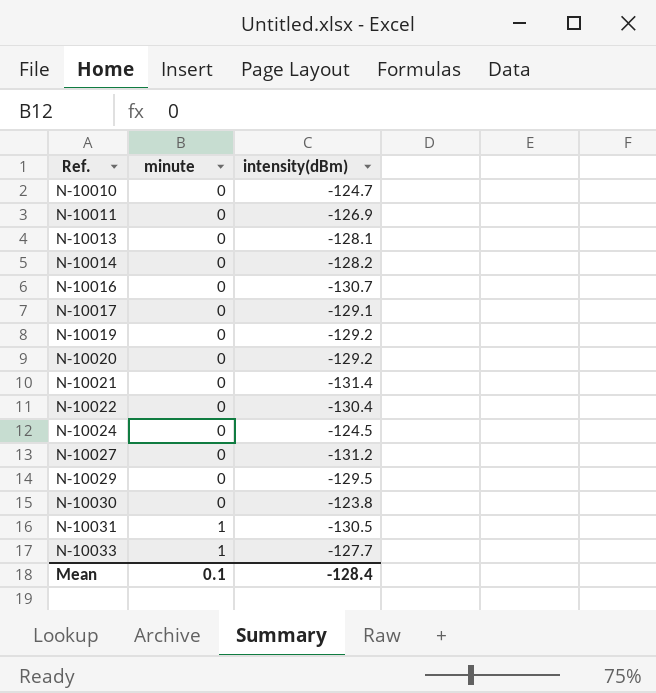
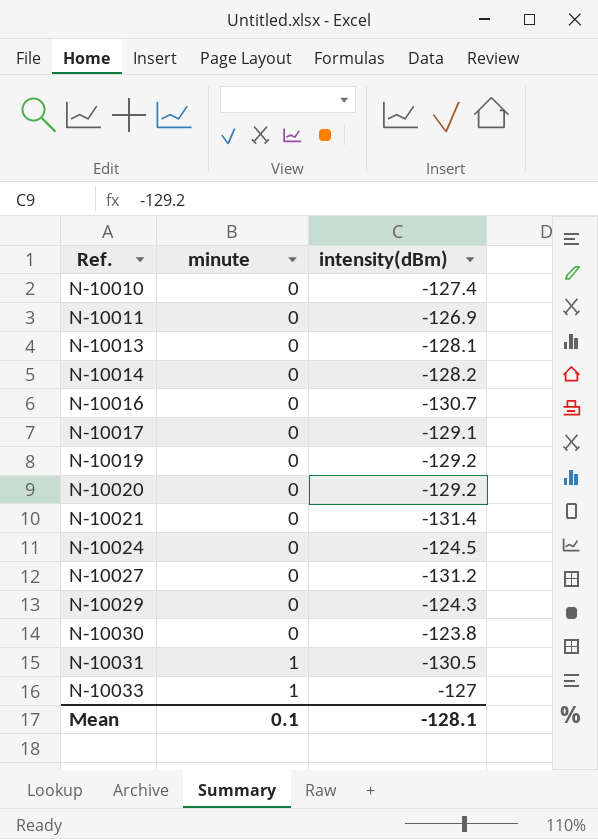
row N-10022: 0 | -130.4 -> none
N-10010 | intensity(dBm): -124.7 -> -127.4
N-10029 | intensity(dBm): -129.5 -> -124.3
N-10033 | intensity(dBm): -127.7 -> -127
Mean | intensity(dBm): -128.4 -> -128.1

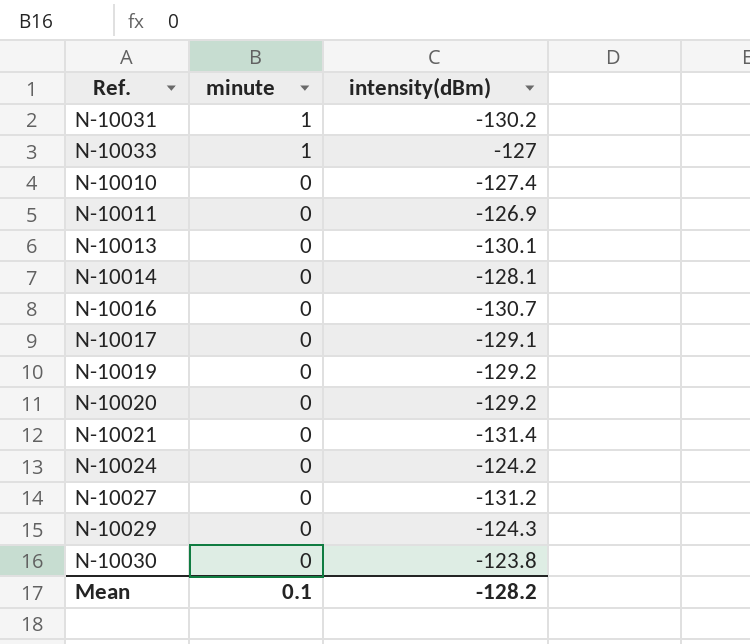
row order: Ref. ascending -> minute descending
N-10031 | intensity(dBm): -130.5 -> -130.2
N-10013 | intensity(dBm): -128.1 -> -130.1
N-10014 | intensity(dBm): -128.2 -> -128.1
N-10024 | intensity(dBm): -124.5 -> -124.2
Mean | intensity(dBm): -128.1 -> -128.2

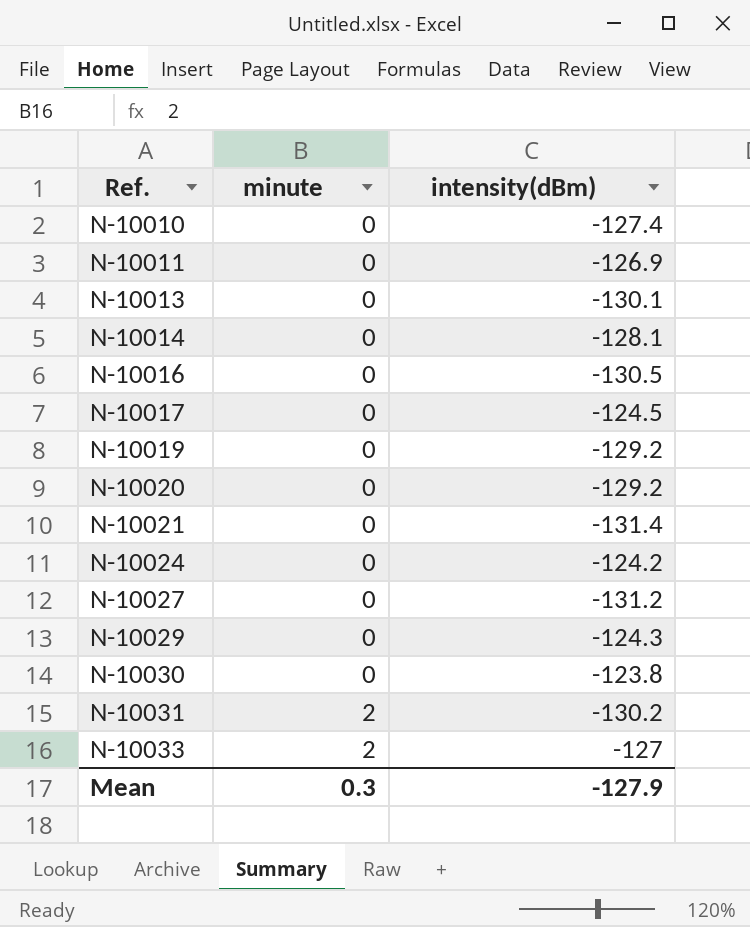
row order: minute descending -> Ref. ascending
N-10016 | intensity(dBm): -130.7 -> -130.5
N-10017 | intensity(dBm): -129.1 -> -124.5
N-10031 | minute: 1 -> 2
N-10033 | minute: 1 -> 2
Mean | minute: 0.1 -> 0.3
Mean | intensity(dBm): -128.2 -> -127.9

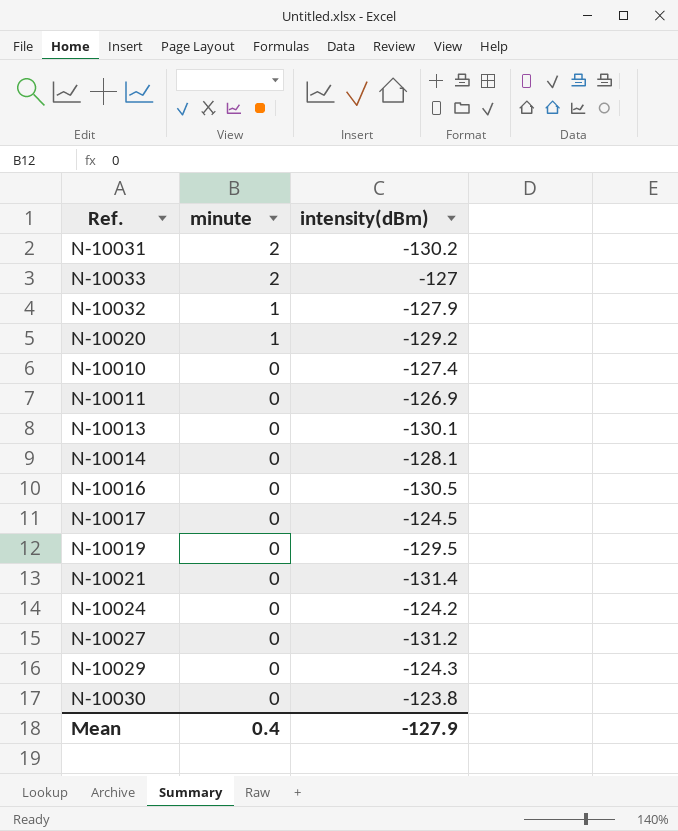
row order: Ref. ascending -> minute descending
row N-10032: none -> 1 | -127.9
N-10020 | minute: 0 -> 1
N-10019 | intensity(dBm): -129.2 -> -129.5
Mean | minute: 0.3 -> 0.4

